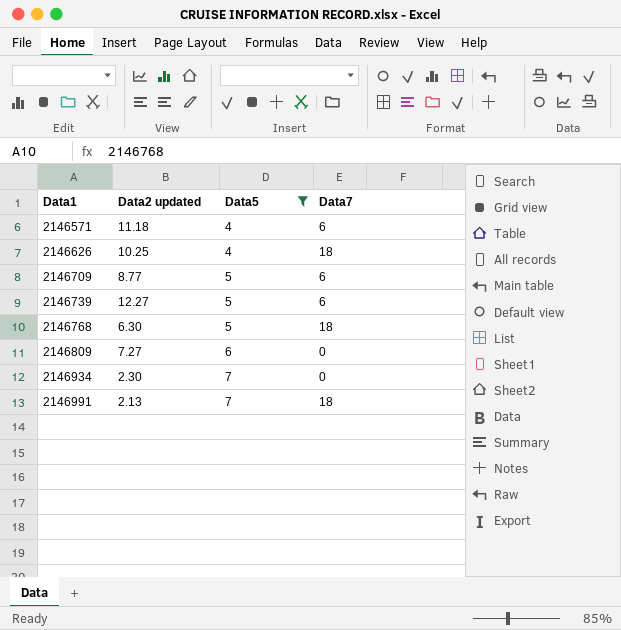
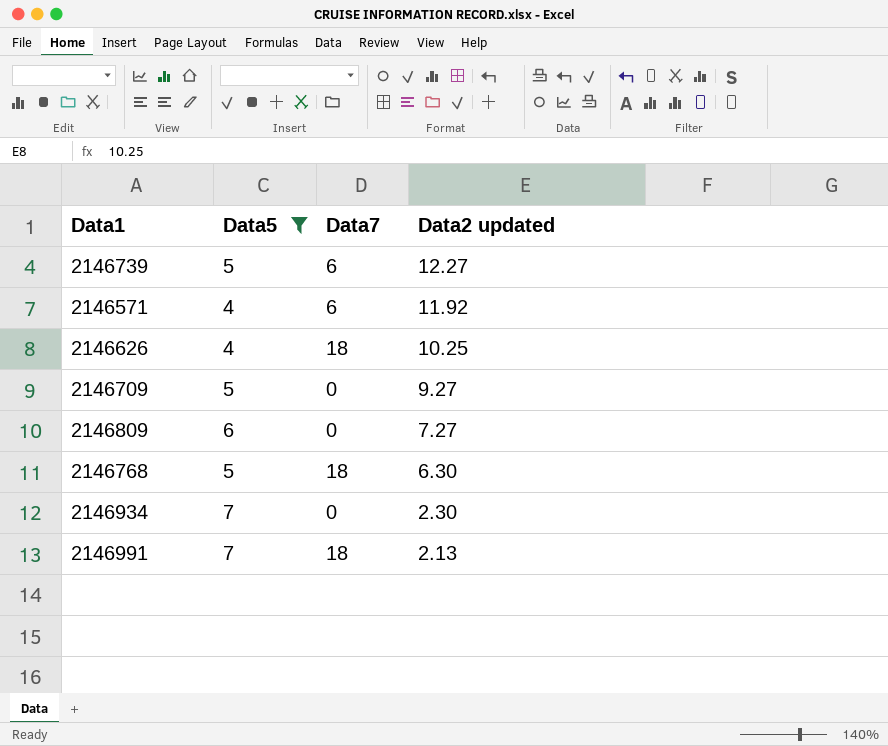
row order: Data1 ascending -> Data2 updated descending
column Data2 updated | position: 2 -> 4
2146571 | Data2 updated: 11.18 -> 11.92
2146709 | Data7: 6 -> 0
2146709 | Data2 updated: 8.77 -> 9.27

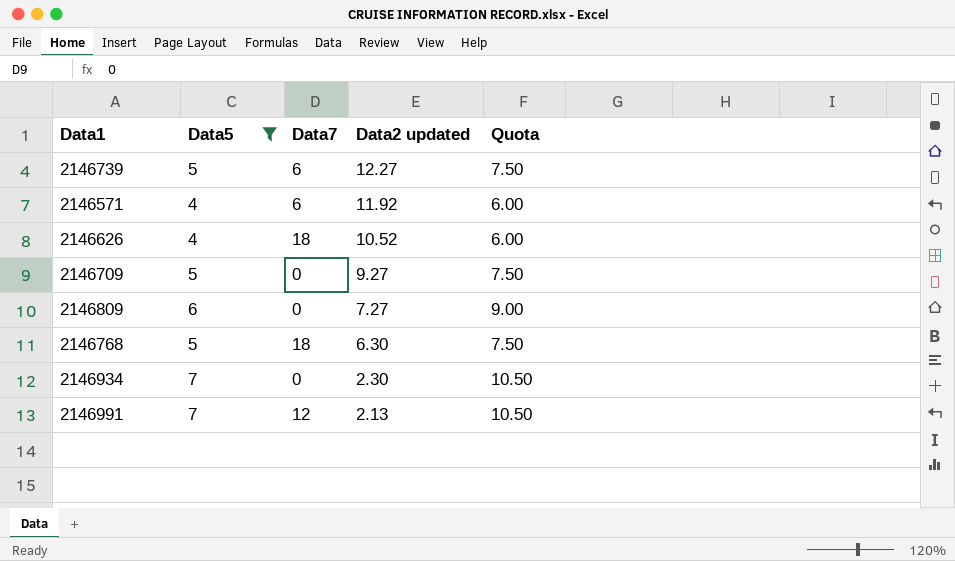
column Quota | formula: none -> [Data5] * 1.5
2146626 | Data2 updated: 10.25 -> 10.52
2146991 | Data7: 18 -> 12

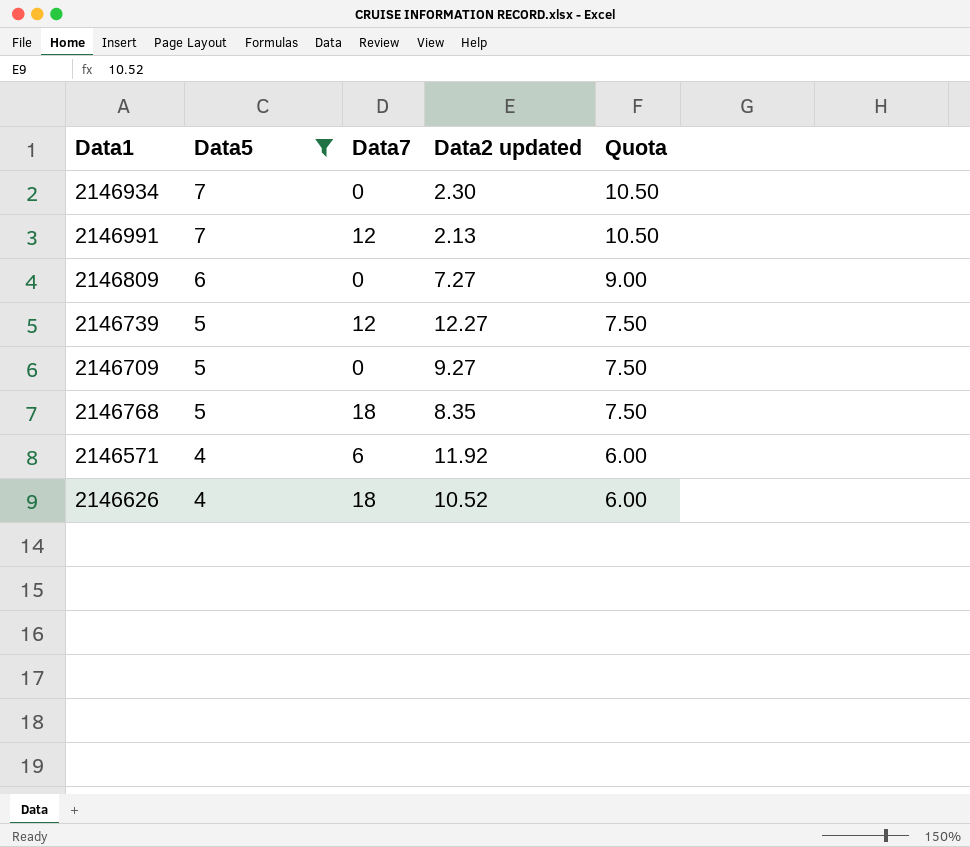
row order: Data2 updated descending -> Data5 descending
2146739 | Data7: 6 -> 12
2146768 | Data2 updated: 6.30 -> 8.35

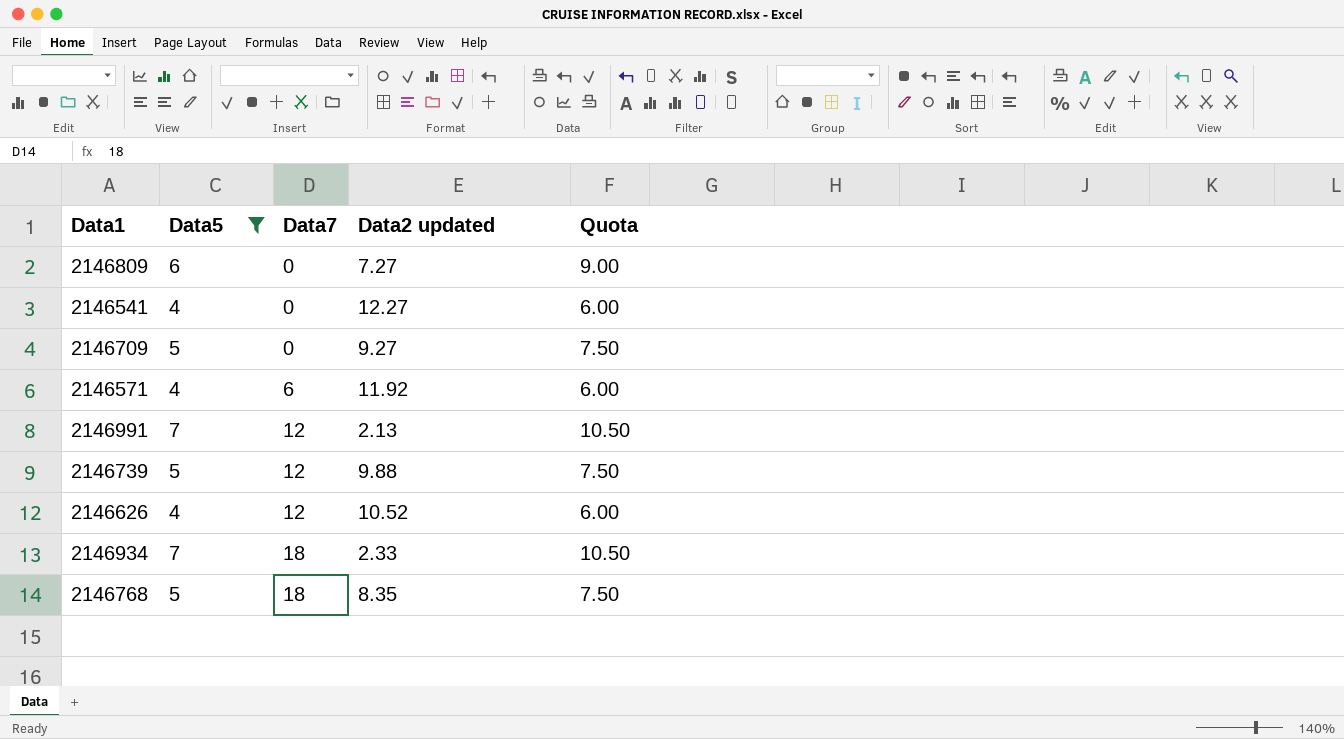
row order: Data5 descending -> Data7 ascending
row 2146541: none -> 4 | 0 | 12.27 | 6.00
2146739 | Data2 updated: 12.27 -> 9.88
2146626 | Data7: 18 -> 12
2146934 | Data7: 0 -> 18
2146934 | Data2 updated: 2.30 -> 2.33

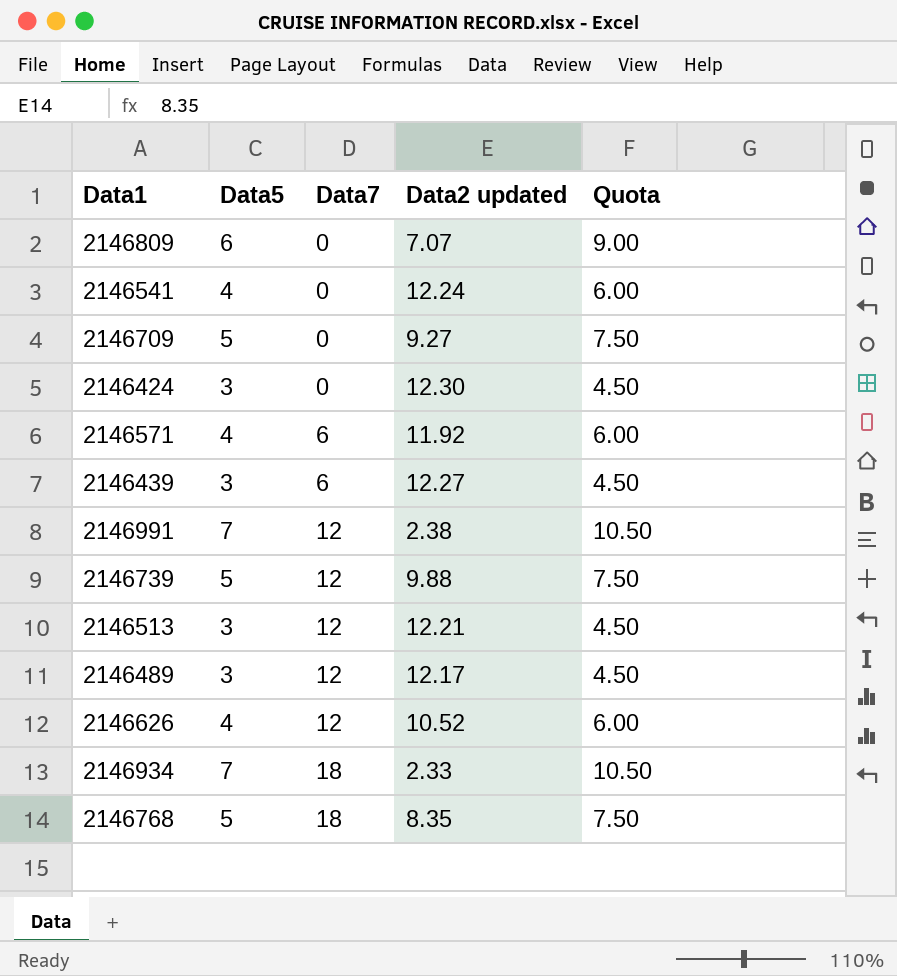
filter: Data5 != 3 -> none
2146809 | Data2 updated: 7.27 -> 7.07
2146541 | Data2 updated: 12.27 -> 12.24
2146991 | Data2 updated: 2.13 -> 2.38

